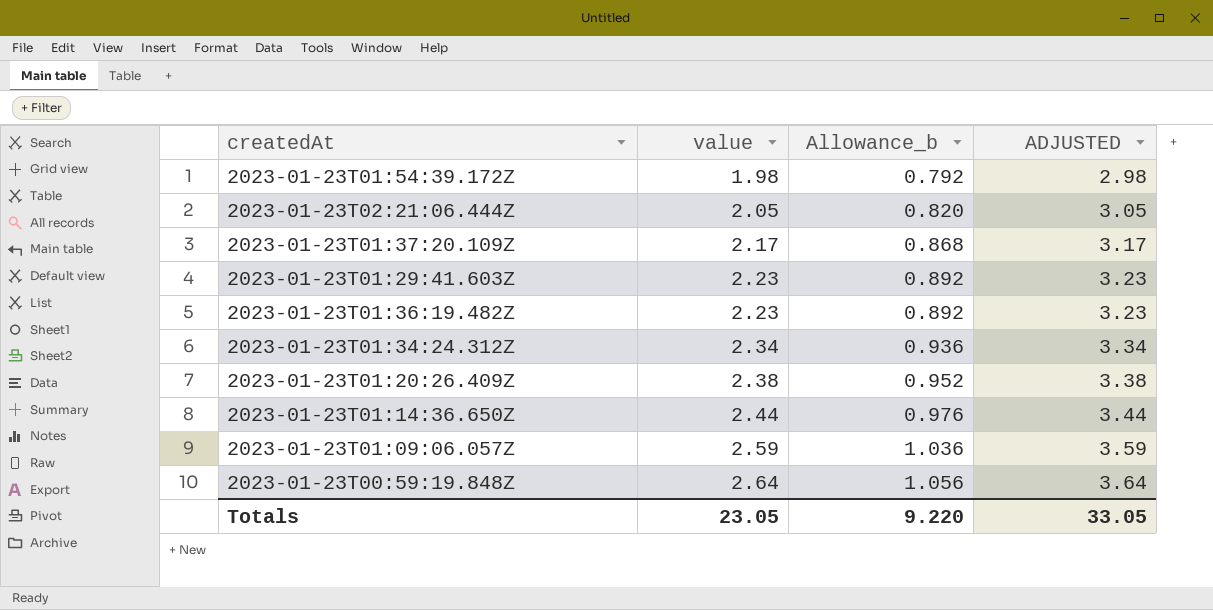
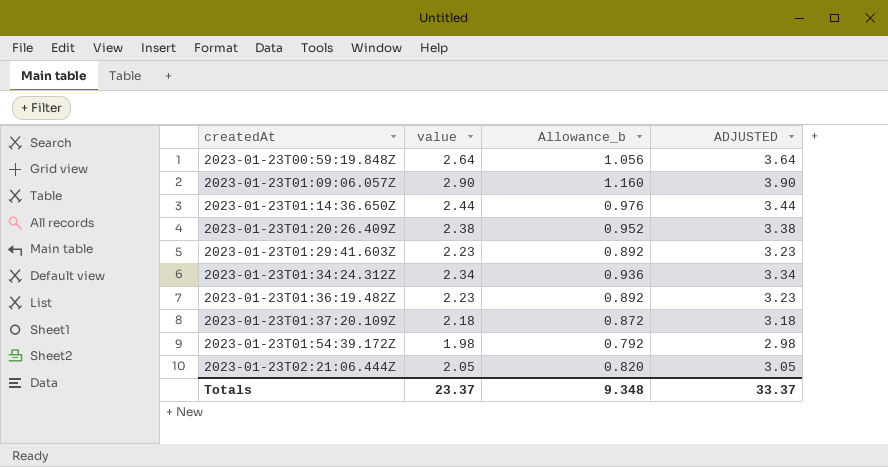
row order: value ascending -> createdAt ascending
2023-01-23T01:09:06.057Z | value: 2.59 -> 2.90
2023-01-23T01:09:06.057Z | Allowance_b: 1.036 -> 1.160
2023-01-23T01:09:06.057Z | ADJUSTED: 3.59 -> 3.90
2023-01-23T01:37:20.109Z | value: 2.17 -> 2.18
2023-01-23T01:37:20.109Z | Allowance_b: 0.868 -> 0.872
2023-01-23T01:37:20.109Z | ADJUSTED: 3.17 -> 3.18
Totals | value: 23.05 -> 23.37
Totals | Allowance_b: 9.220 -> 9.348
Totals | ADJUSTED: 33.05 -> 33.37

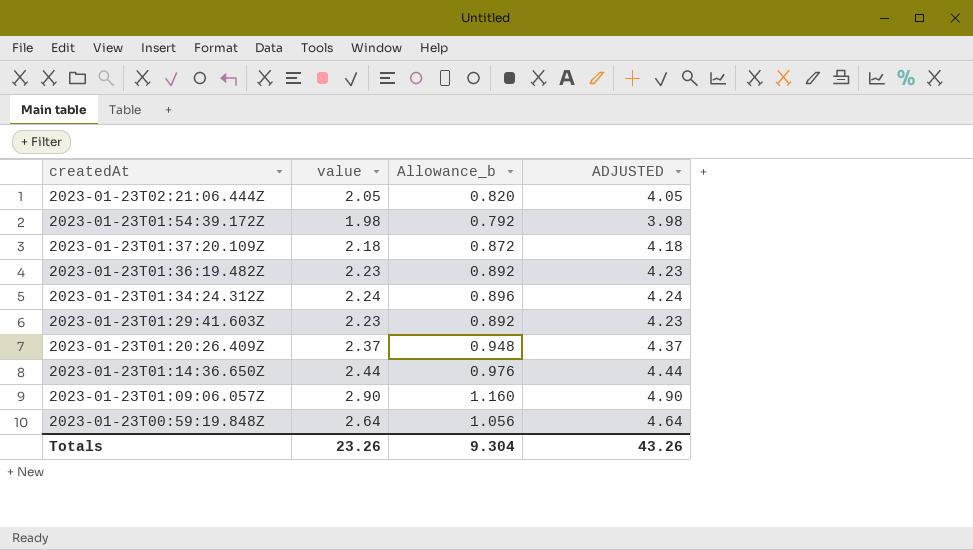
row order: createdAt ascending -> createdAt descending
column ADJUSTED | formula: [value] + 1 -> [value] + 2
2023-01-23T01:34:24.312Z | value: 2.34 -> 2.24
2023-01-23T01:34:24.312Z | Allowance_b: 0.936 -> 0.896
2023-01-23T01:20:26.409Z | value: 2.38 -> 2.37
2023-01-23T01:20:26.409Z | Allowance_b: 0.952 -> 0.948
Totals | value: 23.37 -> 23.26
Totals | Allowance_b: 9.348 -> 9.304
Totals | ADJUSTED: 33.37 -> 43.26

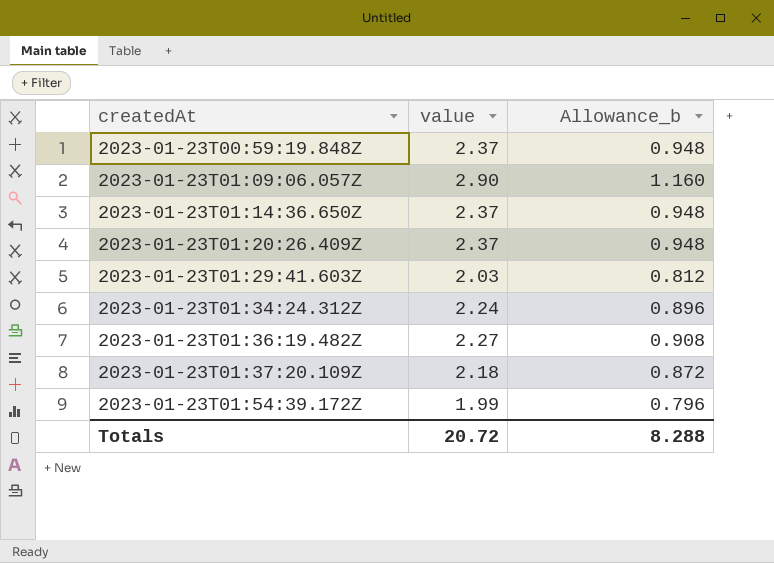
row order: createdAt descending -> createdAt ascending
column ADJUSTED | formula: [value] + 2 -> none
row 2023-01-23T02:21:06.444Z: 2.05 | 0.820 | 4.05 -> none
2023-01-23T00:59:19.848Z | value: 2.64 -> 2.37
2023-01-23T00:59:19.848Z | Allowance_b: 1.056 -> 0.948
2023-01-23T01:14:36.650Z | value: 2.44 -> 2.37
2023-01-23T01:14:36.650Z | Allowance_b: 0.976 -> 0.948
2023-01-23T01:29:41.603Z | value: 2.23 -> 2.03
2023-01-23T01:29:41.603Z | Allowance_b: 0.892 -> 0.812
2023-01-23T01:36:19.482Z | value: 2.23 -> 2.27
2023-01-23T01:36:19.482Z | Allowance_b: 0.892 -> 0.908
2023-01-23T01:54:39.172Z | value: 1.98 -> 1.99
2023-01-23T01:54:39.172Z | Allowance_b: 0.792 -> 0.796
Totals | value: 23.26 -> 20.72
Totals | Allowance_b: 9.304 -> 8.288

